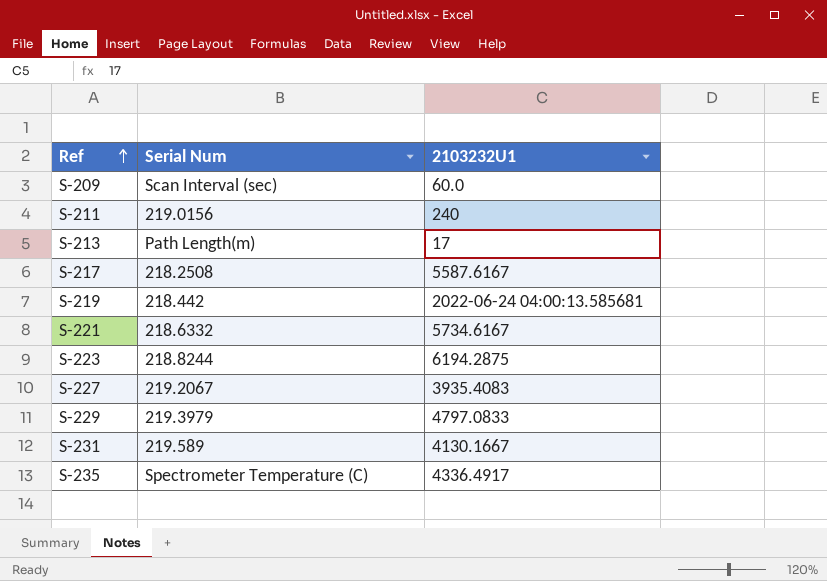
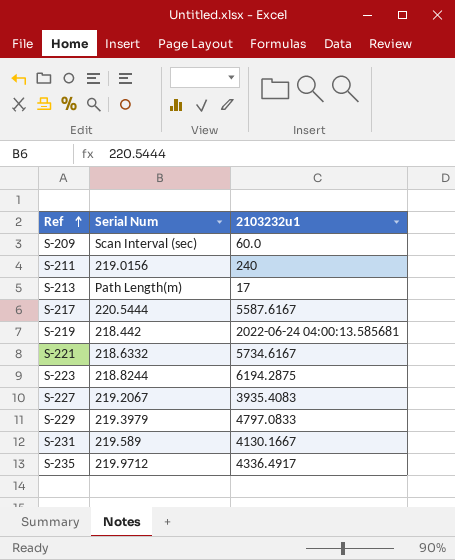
column name: 2103232U1 -> 2103232u1
S-217 | Serial Num: 218.2508 -> 220.5444
S-235 | Serial Num: Spectrometer Temperature (C) -> 219.9712

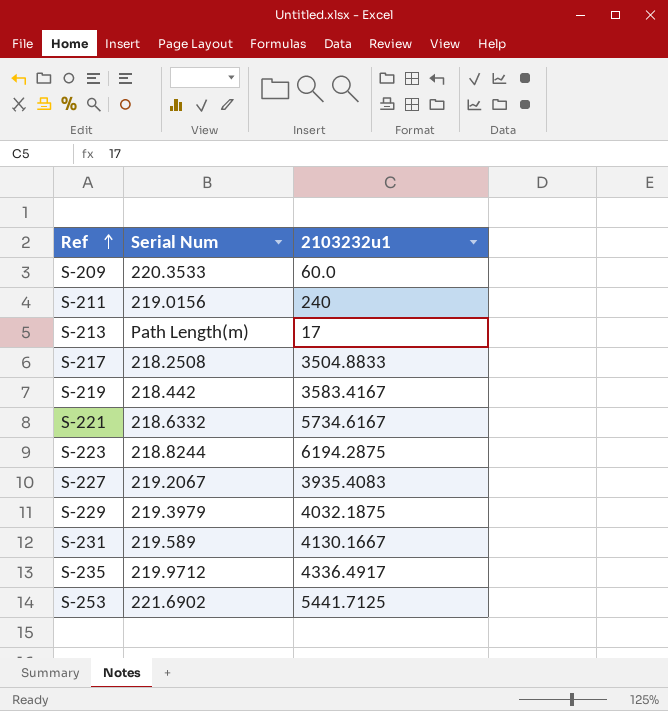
S-209 | Serial Num: Scan Interval (sec) -> 220.3533
S-217 | Serial Num: 220.5444 -> 218.2508
S-217 | 2103232u1: 5587.6167 -> 3504.8833
S-219 | 2103232u1: 2022-06-24 04:00:13.585681 -> 3583.4167
S-229 | 2103232u1: 4797.0833 -> 4032.1875
row S-253: none -> 221.6902 | 5441.7125

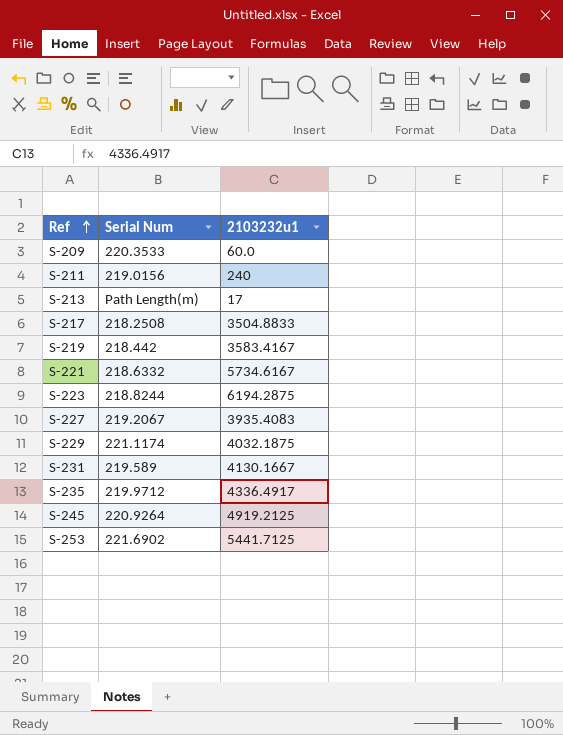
S-229 | Serial Num: 219.3979 -> 221.1174
row S-245: none -> 220.9264 | 4919.2125

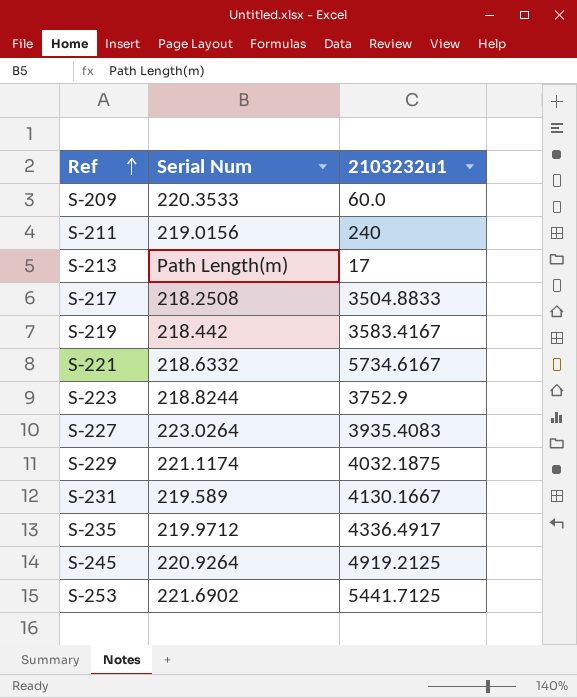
S-223 | 2103232u1: 6194.2875 -> 3752.9
S-227 | Serial Num: 219.2067 -> 223.0264

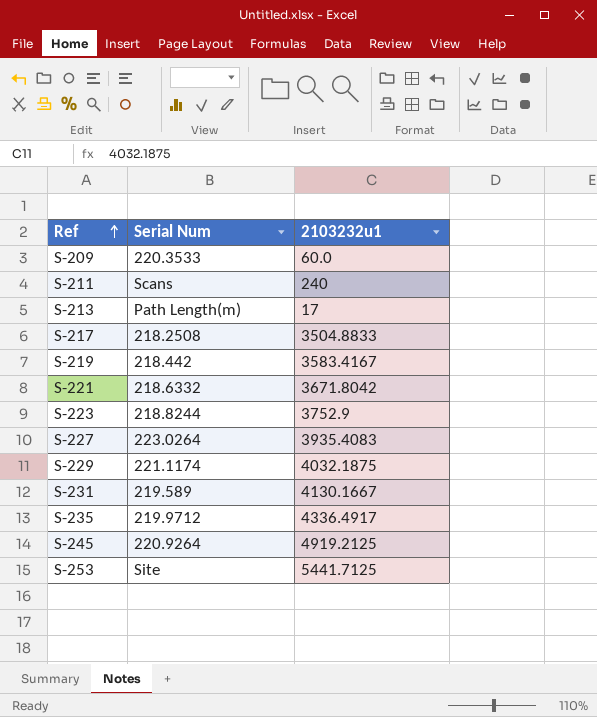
S-211 | Serial Num: 219.0156 -> Scans
S-221 | 2103232u1: 5734.6167 -> 3671.8042
S-253 | Serial Num: 221.6902 -> Site

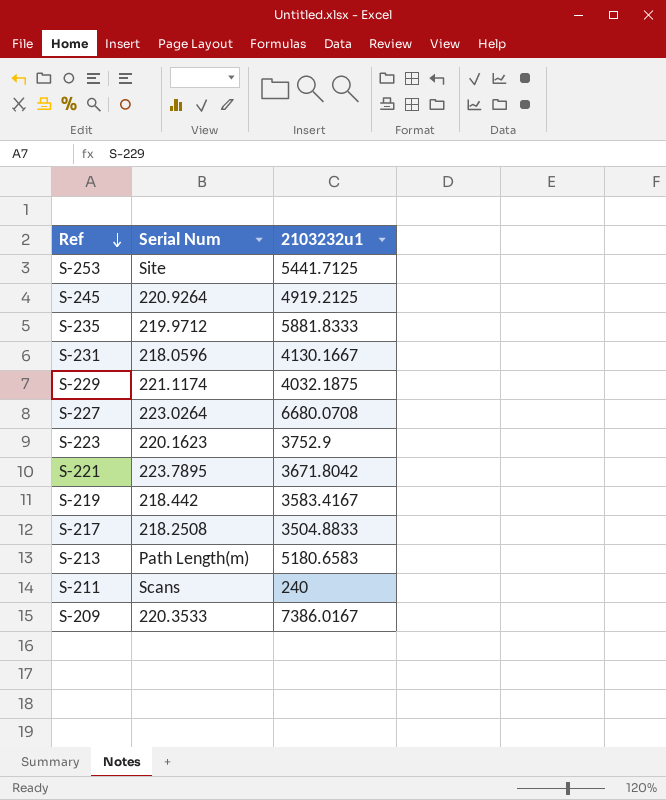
row order: Ref ascending -> Ref descending
S-235 | 2103232u1: 4336.4917 -> 5881.8333
S-231 | Serial Num: 219.589 -> 218.0596
S-227 | 2103232u1: 3935.4083 -> 6680.0708
S-223 | Serial Num: 218.8244 -> 220.1623
S-221 | Serial Num: 218.6332 -> 223.7895
S-213 | 2103232u1: 17 -> 5180.6583
S-209 | 2103232u1: 60.0 -> 7386.0167

